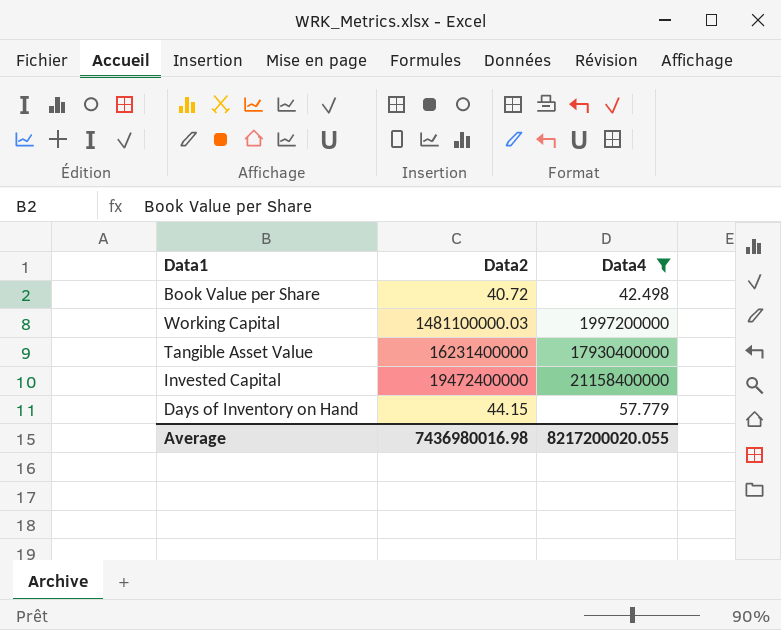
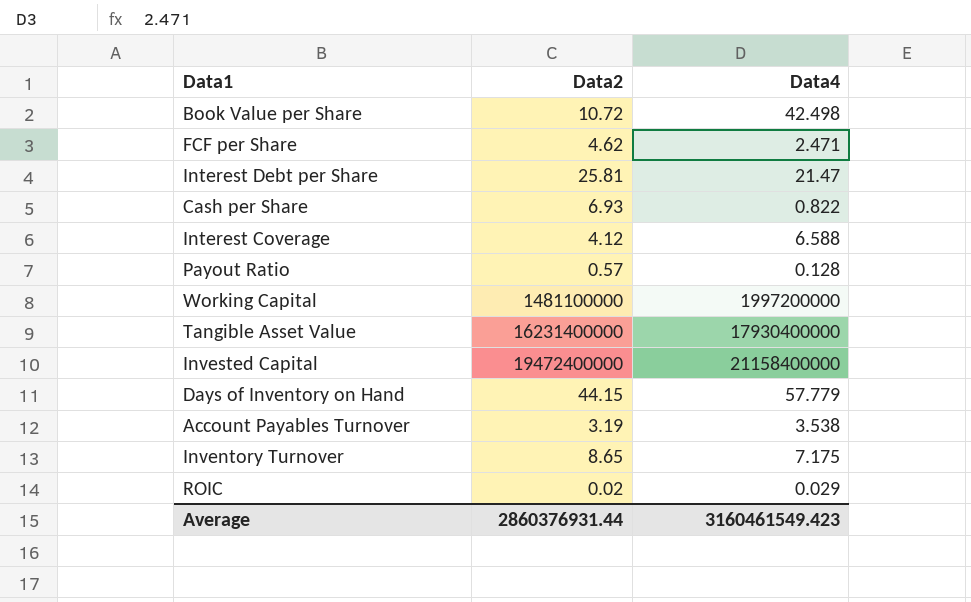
filter: Data4 >= 42.498 -> none
Book Value per Share | Data2: 40.72 -> 10.72
Working Capital | Data2: 1481100000.03 -> 1481100000
Average | Data2: 7436980016.98 -> 2860376931.44
Average | Data4: 8217200020.055 -> 3160461549.423

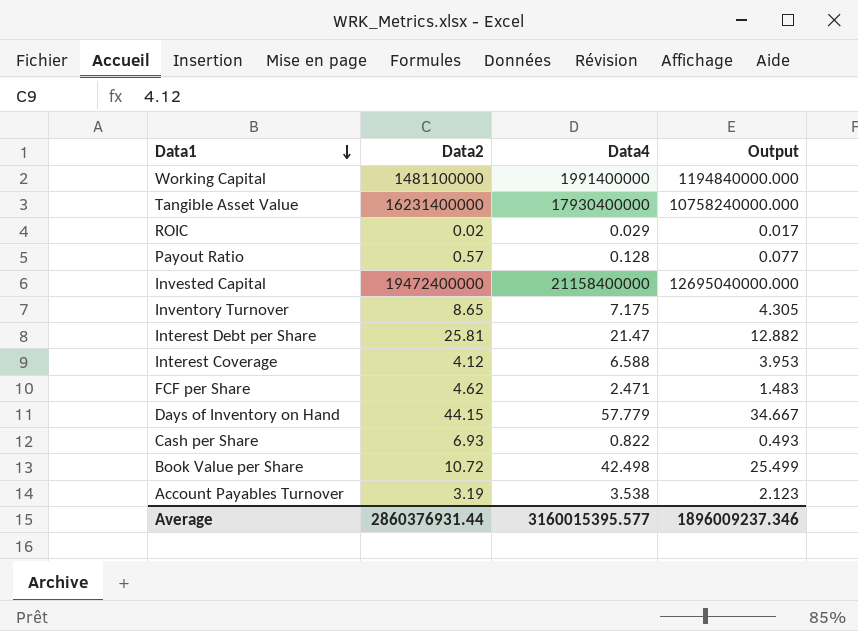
row order: none -> Data1 descending
column Output | formula: none -> [Data4] * 0.6
Working Capital | Data4: 1997200000 -> 1991400000
Average | Data4: 3160461549.423 -> 3160015395.577

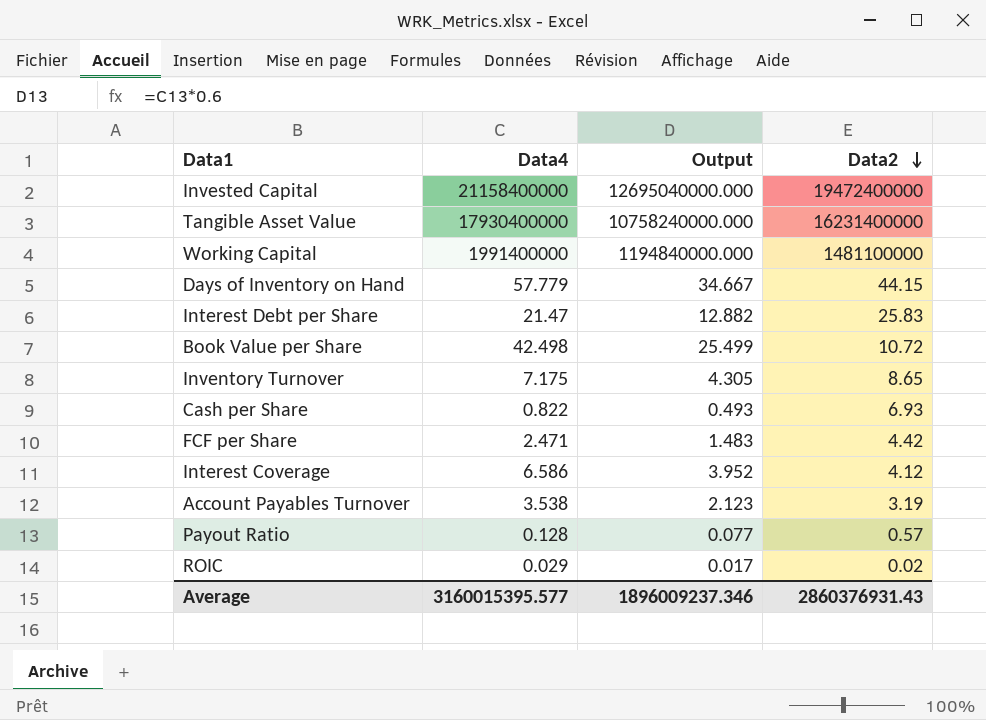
row order: Data1 descending -> Data2 descending
column Data2 | position: 2 -> 4
Interest Debt per Share | Data2: 25.81 -> 25.83
FCF per Share | Data2: 4.62 -> 4.42
Interest Coverage | Data4: 6.588 -> 6.586
Interest Coverage | Output: 3.953 -> 3.952
Average | Data2: 2860376931.44 -> 2860376931.43

